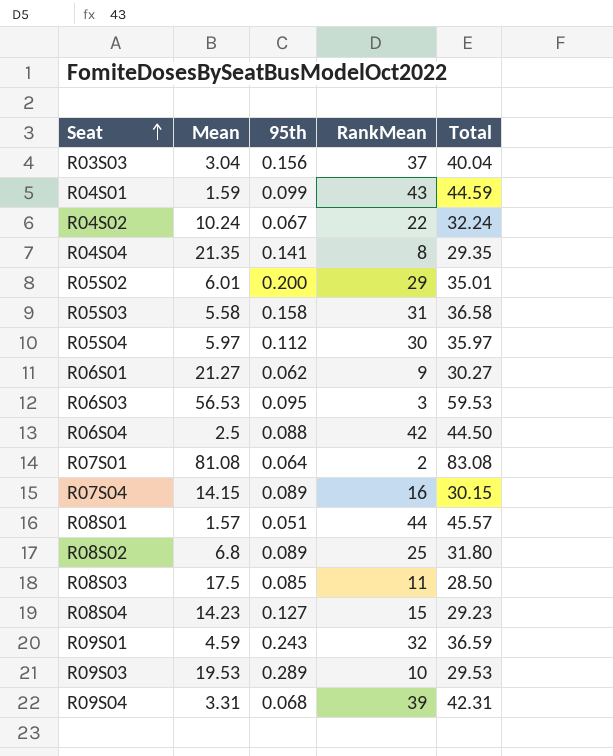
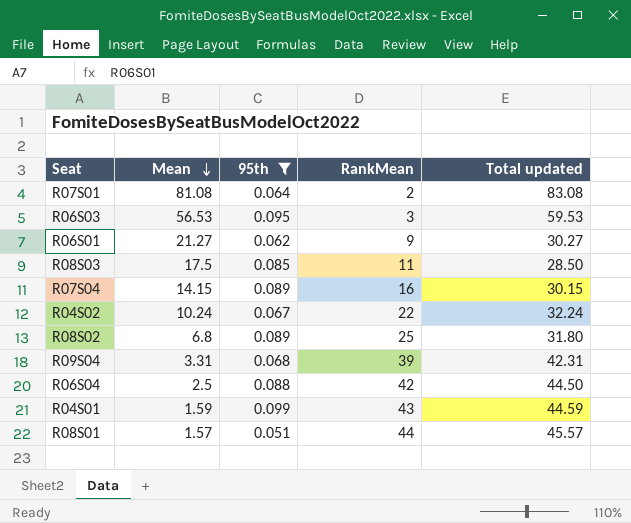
filter: none -> 95th <= 0.099
row order: Seat ascending -> Mean descending
column name: Total -> Total updated

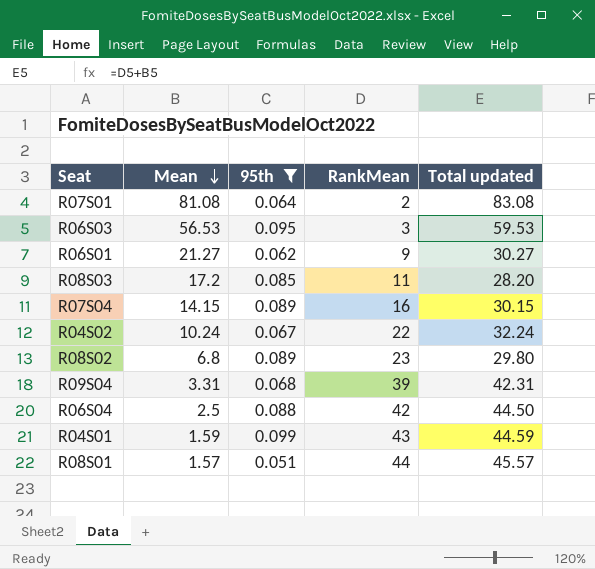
R08S03 | Mean: 17.5 -> 17.2
R08S03 | Total updated: 28.50 -> 28.20
R08S02 | RankMean: 25 -> 23
R08S02 | Total updated: 31.80 -> 29.80

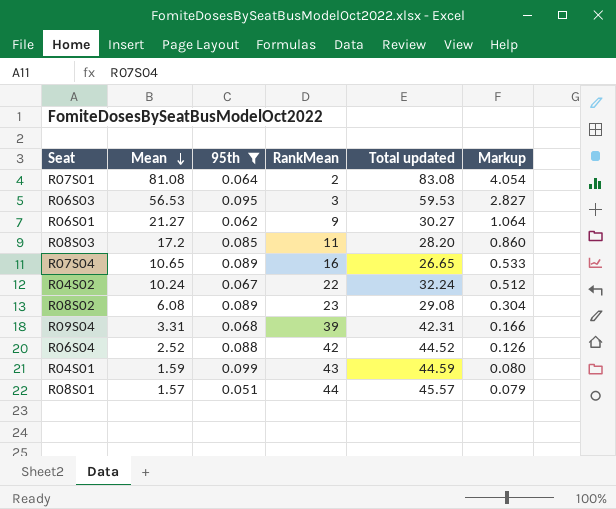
column Markup | formula: none -> [Mean] * 0.05
R07S04 | Mean: 14.15 -> 10.65
R07S04 | Total updated: 30.15 -> 26.65
R08S02 | Mean: 6.8 -> 6.08
R08S02 | Total updated: 29.80 -> 29.08
R06S04 | Mean: 2.5 -> 2.52
R06S04 | Total updated: 44.50 -> 44.52

